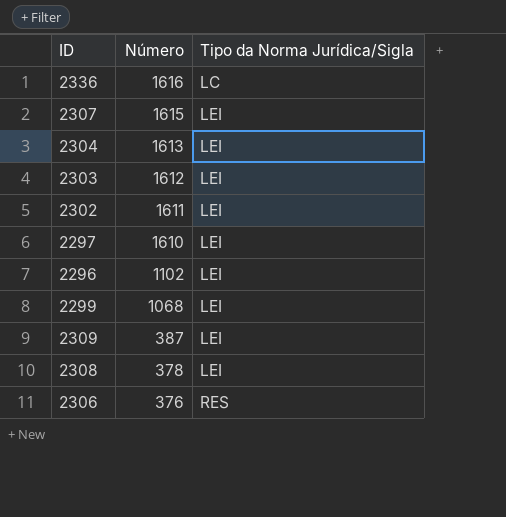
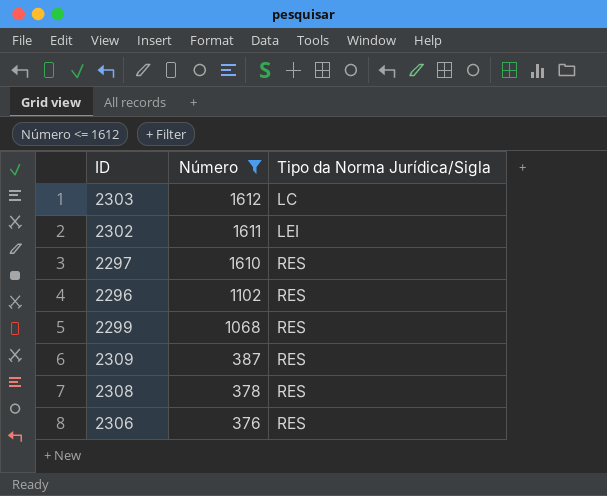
filter: none -> Número <= 1612
2303 | Tipo da Norma Jurídica/Sigla: LEI -> LC
2297 | Tipo da Norma Jurídica/Sigla: LEI -> RES
2296 | Tipo da Norma Jurídica/Sigla: LEI -> RES
2299 | Tipo da Norma Jurídica/Sigla: LEI -> RES
2309 | Tipo da Norma Jurídica/Sigla: LEI -> RES
2308 | Tipo da Norma Jurídica/Sigla: LEI -> RES

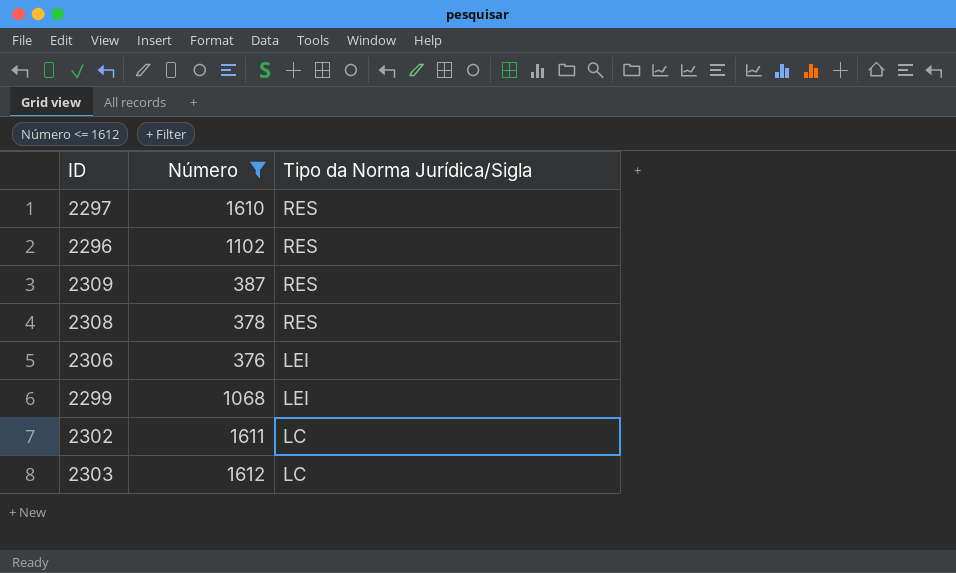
row order: Número descending -> Tipo da Norma Jurídica/Sigla descending
2306 | Tipo da Norma Jurídica/Sigla: RES -> LEI
2299 | Tipo da Norma Jurídica/Sigla: RES -> LEI
2302 | Tipo da Norma Jurídica/Sigla: LEI -> LC

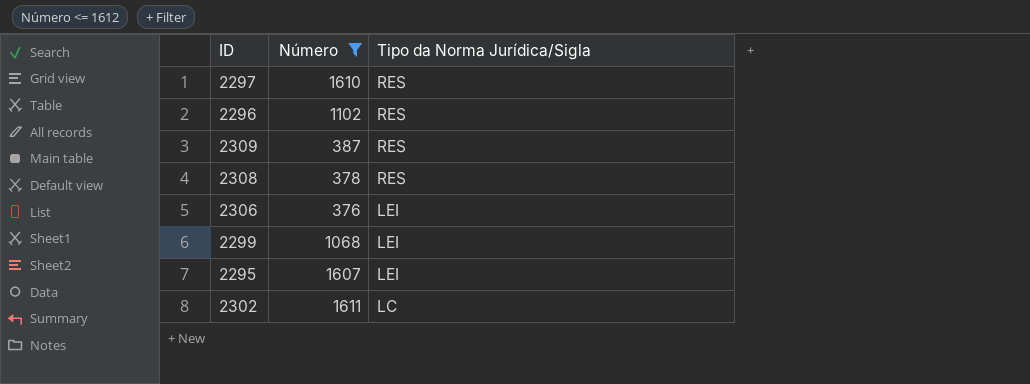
row 2303: 1612 | LC -> none
row 2295: none -> 1607 | LEI

